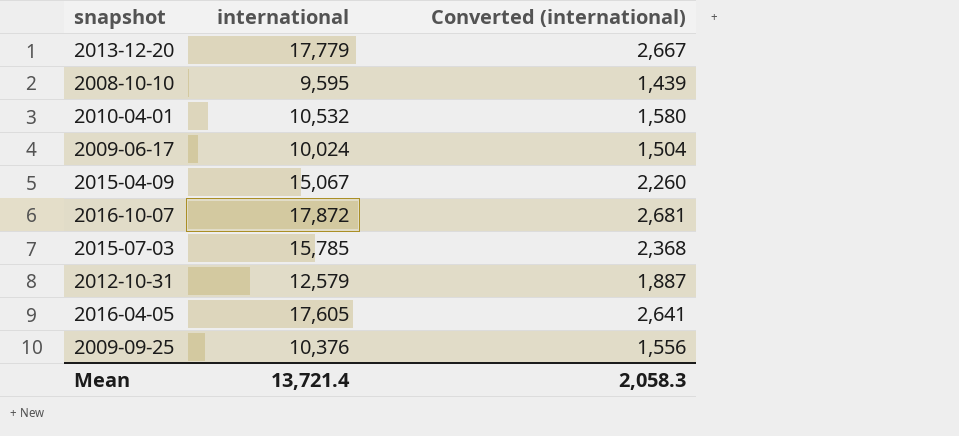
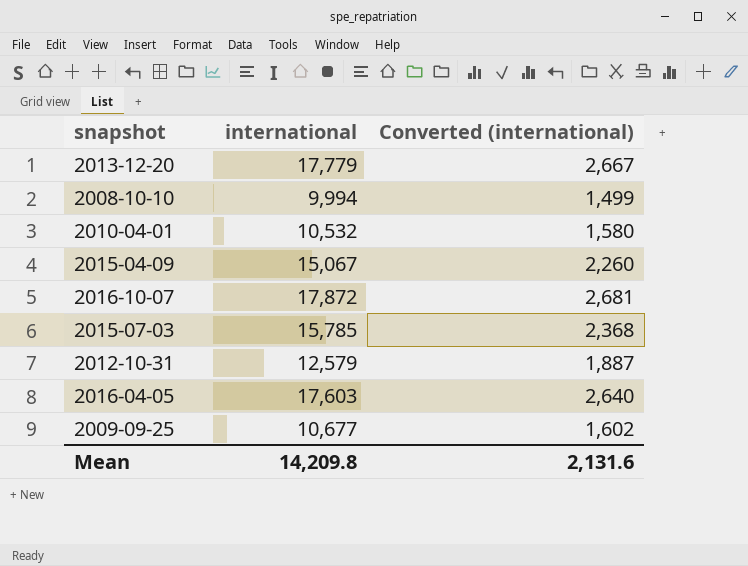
row 2009-06-17: 10,024 | 1,504 -> none
2008-10-10 | international: 9,595 -> 9,994
2008-10-10 | Converted (international): 1,439 -> 1,499
2016-04-05 | international: 17,605 -> 17,603
2016-04-05 | Converted (international): 2,641 -> 2,640
2009-09-25 | international: 10,376 -> 10,677
2009-09-25 | Converted (international): 1,556 -> 1,602
Mean | international: 13,721.4 -> 14,209.8
Mean | Converted (international): 2,058.3 -> 2,131.6

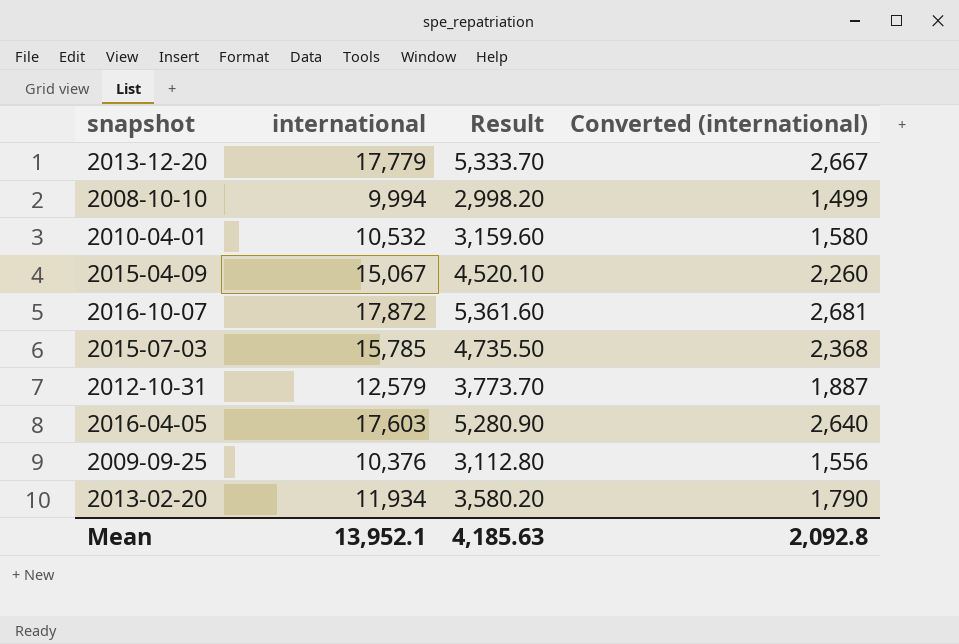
column Result | formula: none -> [international] * 0.3
2009-09-25 | international: 10,677 -> 10,376
2009-09-25 | Converted (international): 1,602 -> 1,556
row 2013-02-20: none -> 11,934 | 3,580.20 | 1,790
Mean | international: 14,209.8 -> 13,952.1
Mean | Converted (international): 2,131.6 -> 2,092.8

